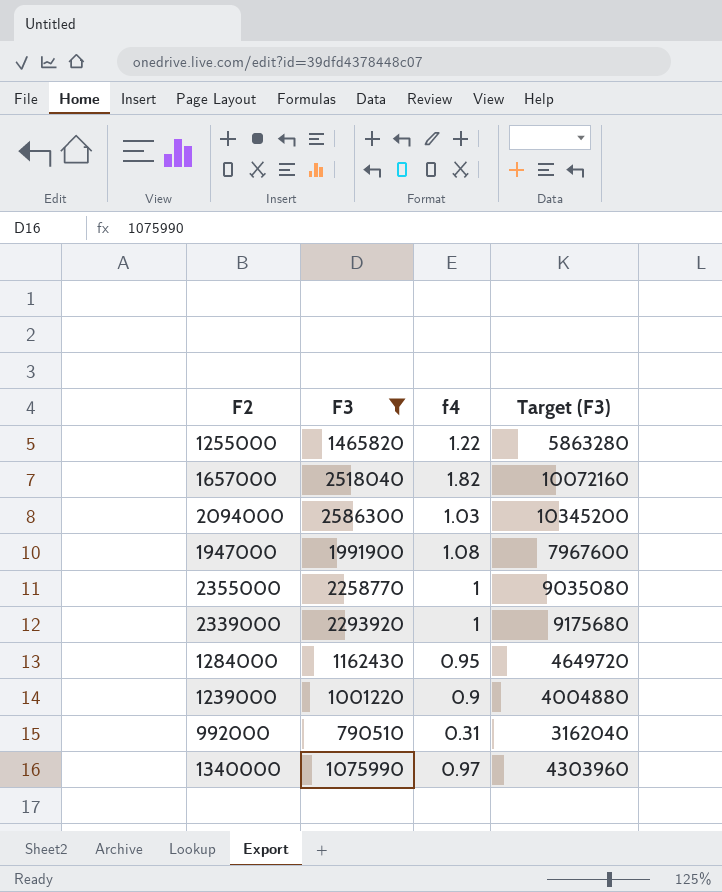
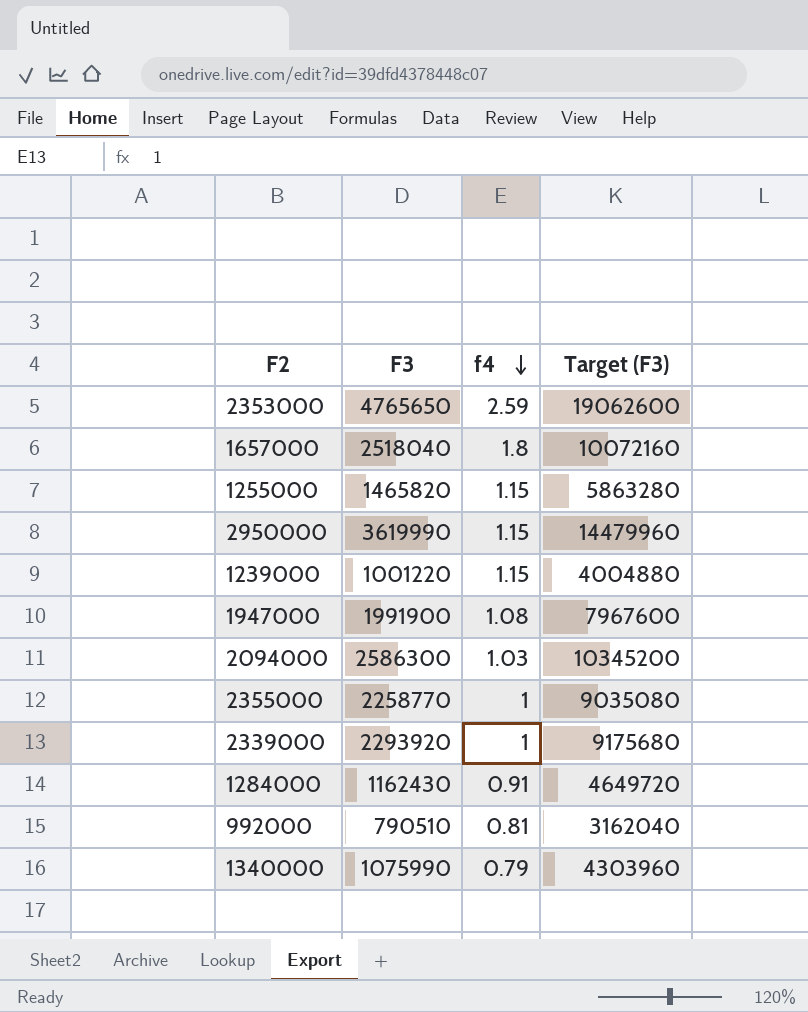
filter: F3 <= 2586300 -> none
row order: none -> f4 descending
1657000 | f4: 1.82 -> 1.8
1255000 | f4: 1.22 -> 1.15
1239000 | f4: 0.9 -> 1.15
1284000 | f4: 0.95 -> 0.91
992000 | f4: 0.31 -> 0.81
1340000 | f4: 0.97 -> 0.79

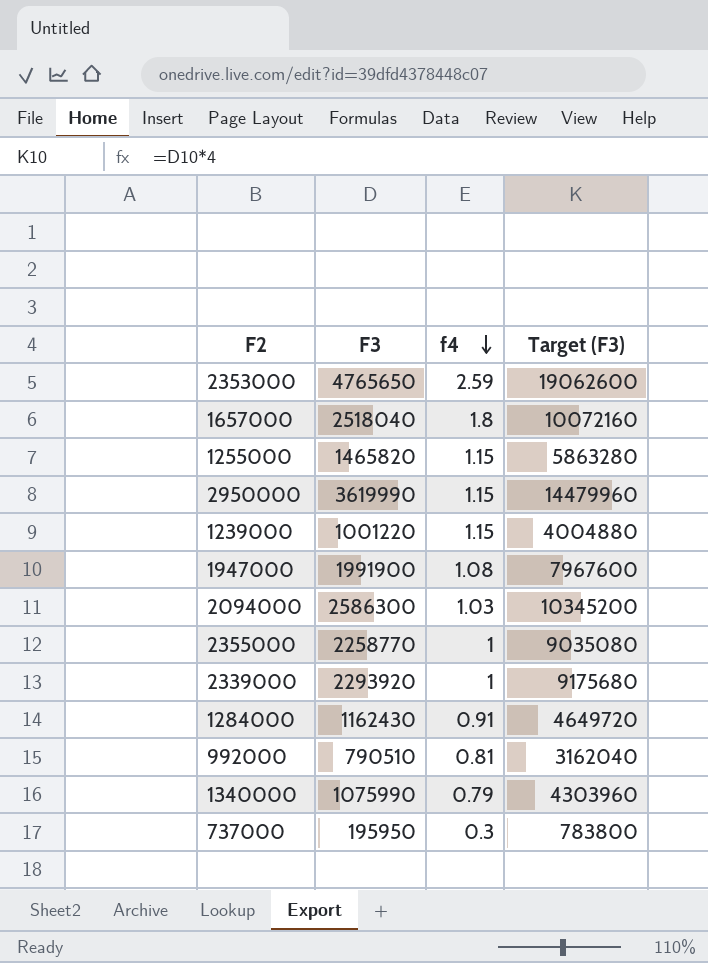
row 737000: none -> 195950 | 0.3 | 783800

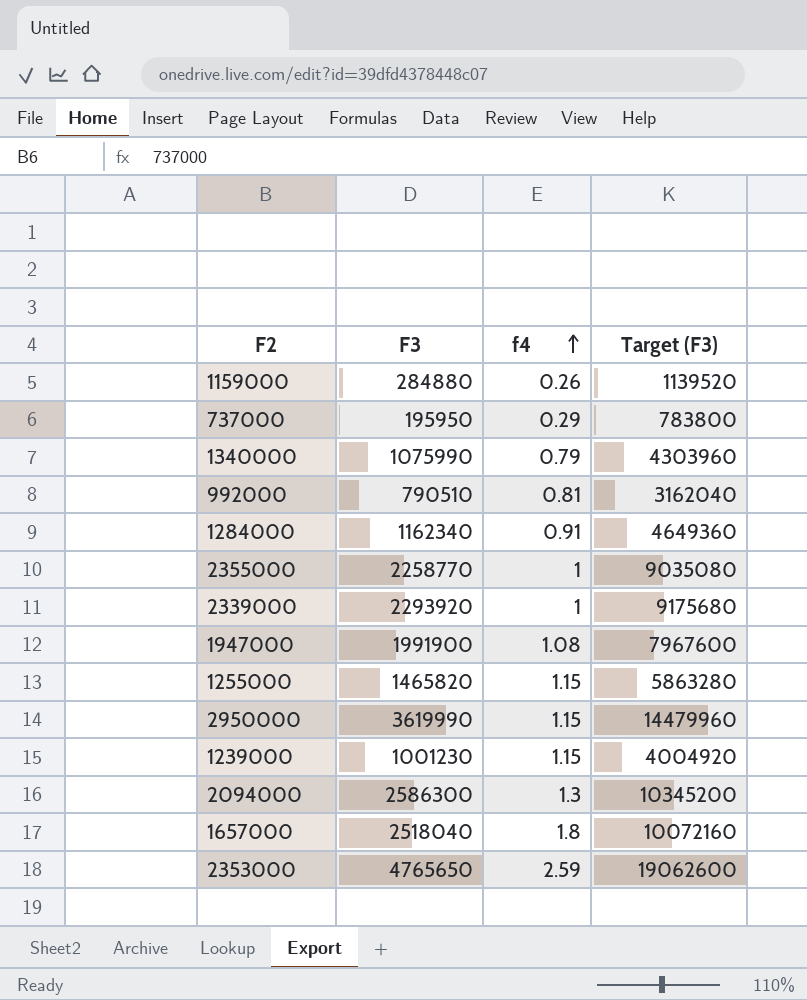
row order: f4 descending -> f4 ascending
row 1159000: none -> 284880 | 0.26 | 1139520
737000 | f4: 0.3 -> 0.29
1284000 | F3: 1162430 -> 1162340
1284000 | Target (F3): 4649720 -> 4649360
1239000 | F3: 1001220 -> 1001230
1239000 | Target (F3): 4004880 -> 4004920
2094000 | f4: 1.03 -> 1.3

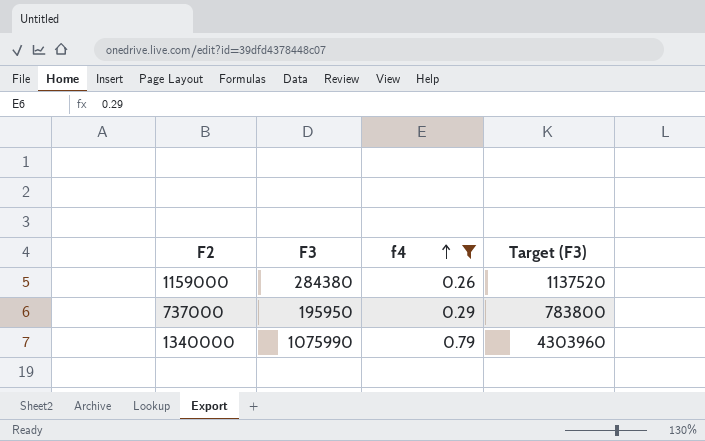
filter: none -> f4 <= 0.79
1159000 | F3: 284880 -> 284380
1159000 | Target (F3): 1139520 -> 1137520

